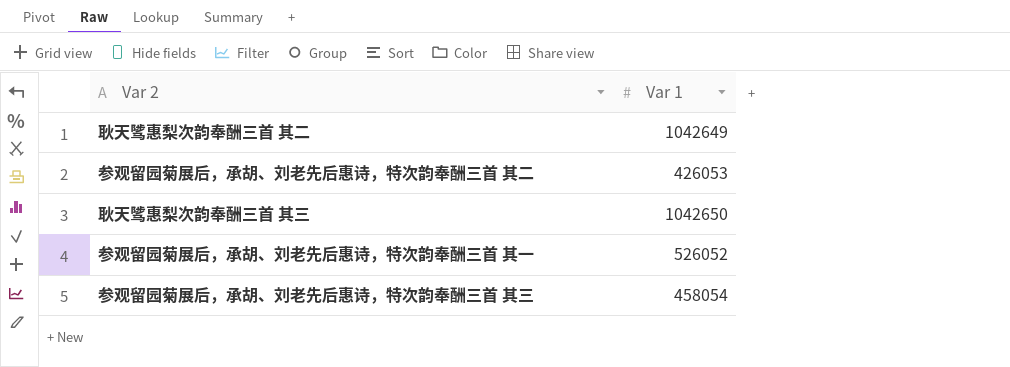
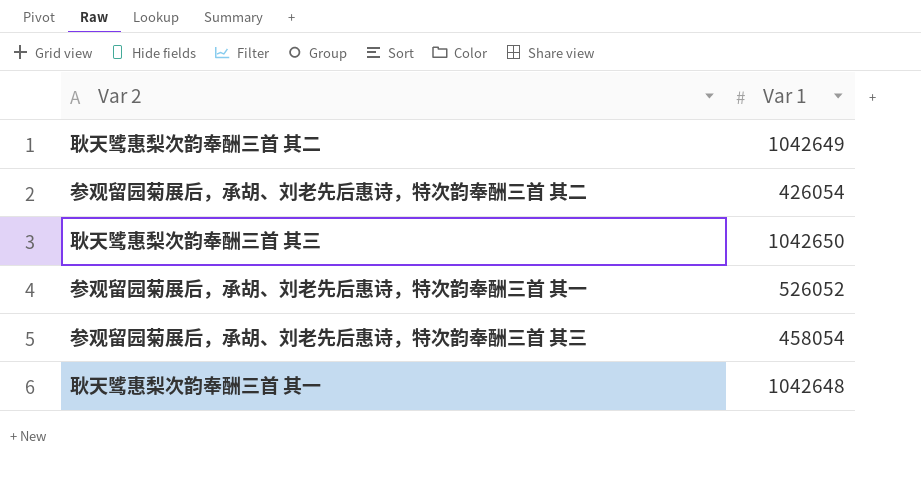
参观留园菊展后，承胡、刘老先后惠诗，特次韵奉酬三首 其二 | Var 1: 426053 -> 426054
row 耿天骘惠梨次韵奉酬三首 其一: none -> 1042648

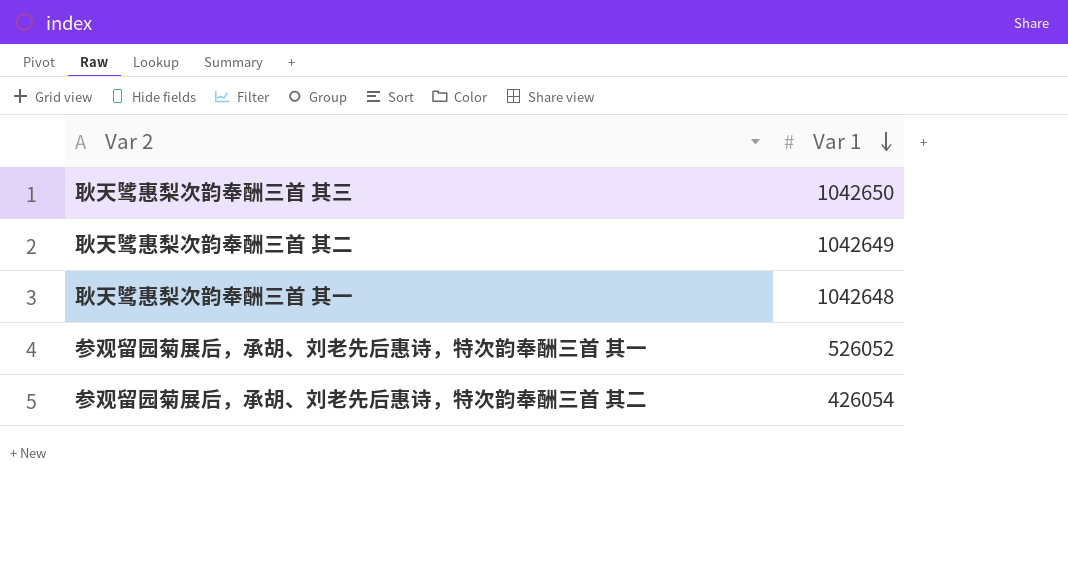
row order: none -> Var 1 descending
row 参观留园菊展后，承胡、刘老先后惠诗，特次韵奉酬三首 其三: 458054 -> none

